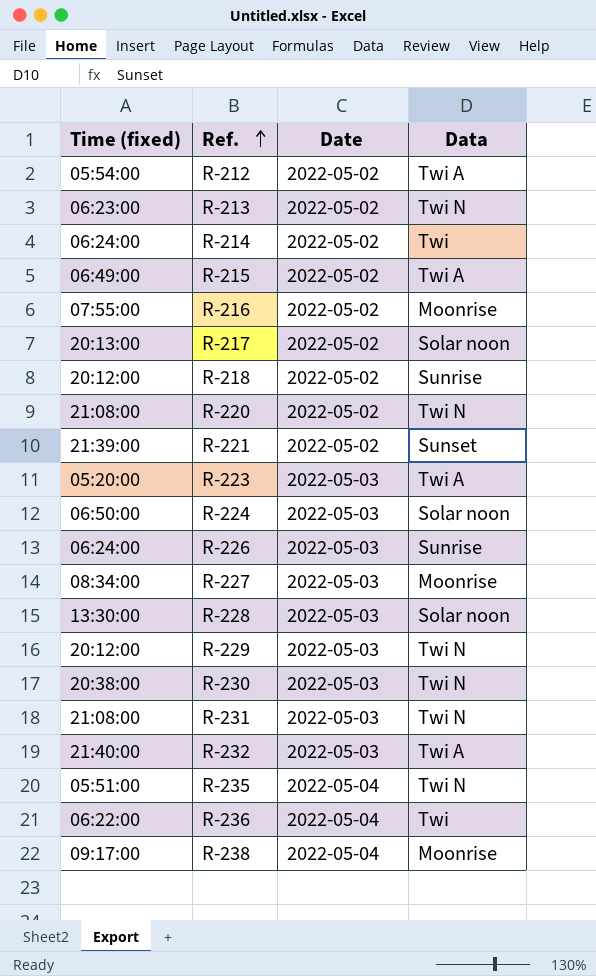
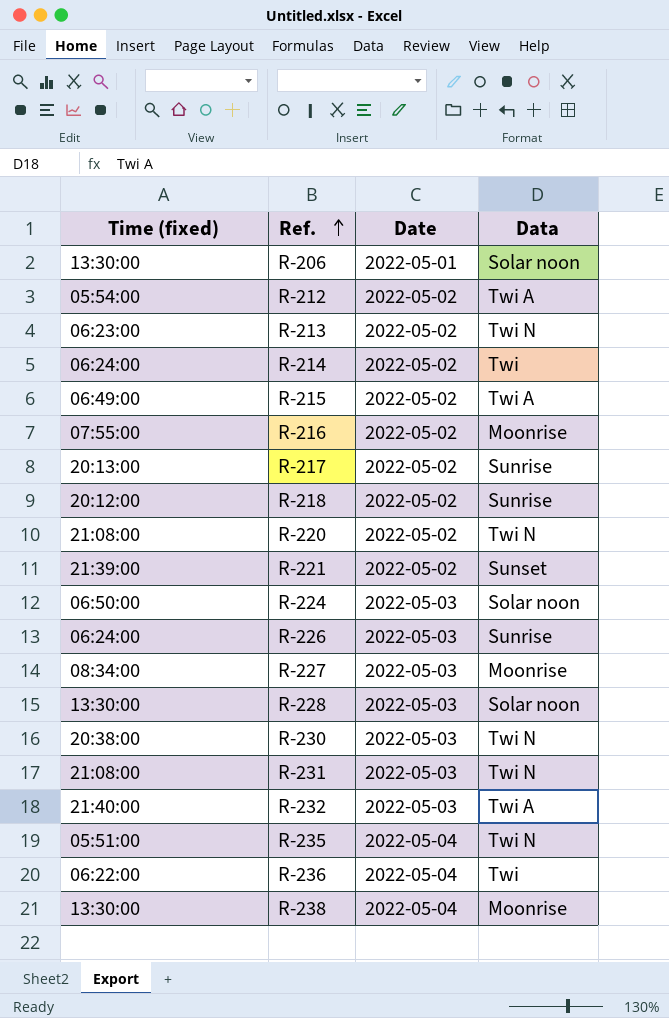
row R-223: 05:20:00 | 2022-05-03 | Twi A -> none
row R-229: 20:12:00 | 2022-05-03 | Twi N -> none
row R-206: none -> 13:30:00 | 2022-05-01 | Solar noon
R-217 | Data: Solar noon -> Sunrise
R-238 | Time (fixed): 09:17:00 -> 13:30:00

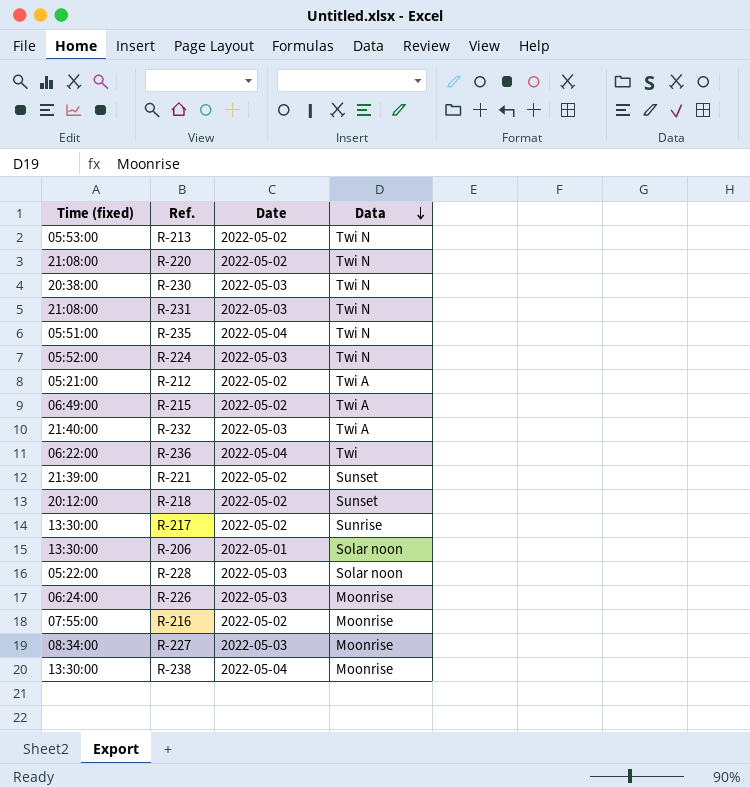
row order: Ref. ascending -> Data descending
row R-214: 06:24:00 | 2022-05-02 | Twi -> none
R-213 | Time (fixed): 06:23:00 -> 05:53:00
R-224 | Time (fixed): 06:50:00 -> 05:52:00
R-224 | Data: Solar noon -> Twi N
R-212 | Time (fixed): 05:54:00 -> 05:21:00
R-218 | Data: Sunrise -> Sunset
R-217 | Time (fixed): 20:13:00 -> 13:30:00
R-228 | Time (fixed): 13:30:00 -> 05:22:00
R-226 | Data: Sunrise -> Moonrise

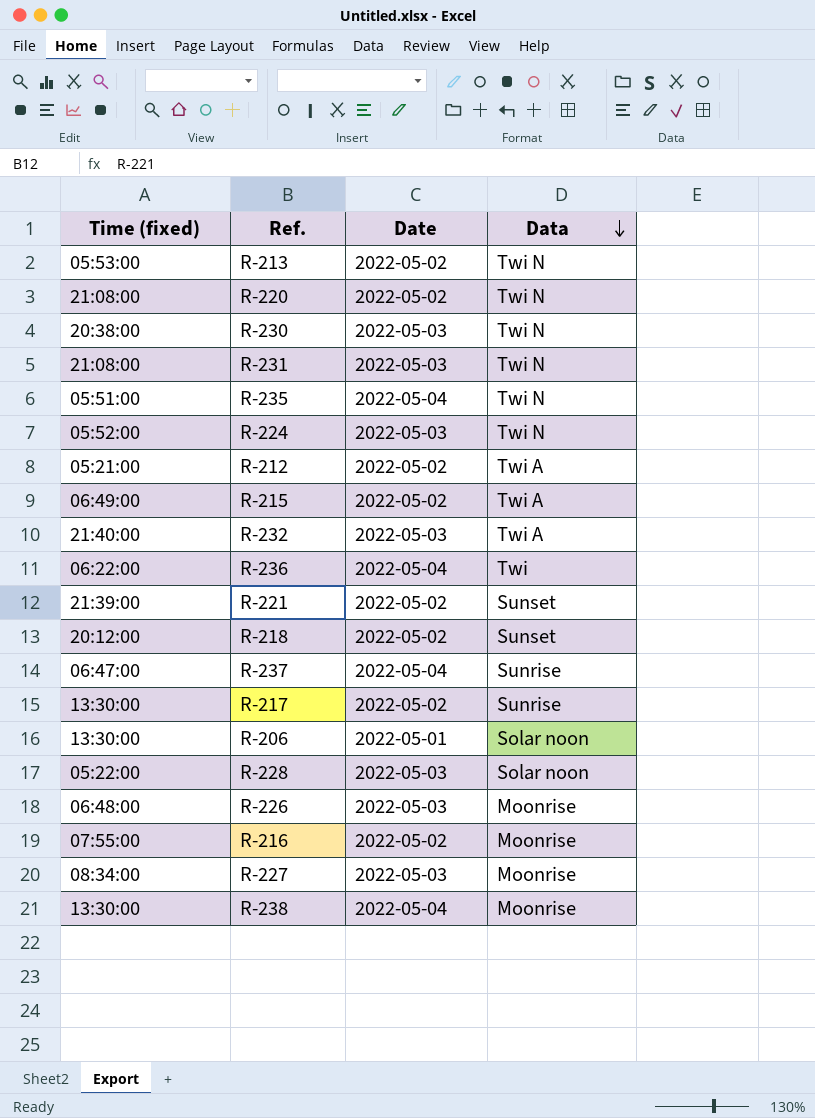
row R-237: none -> 06:47:00 | 2022-05-04 | Sunrise
R-226 | Time (fixed): 06:24:00 -> 06:48:00

